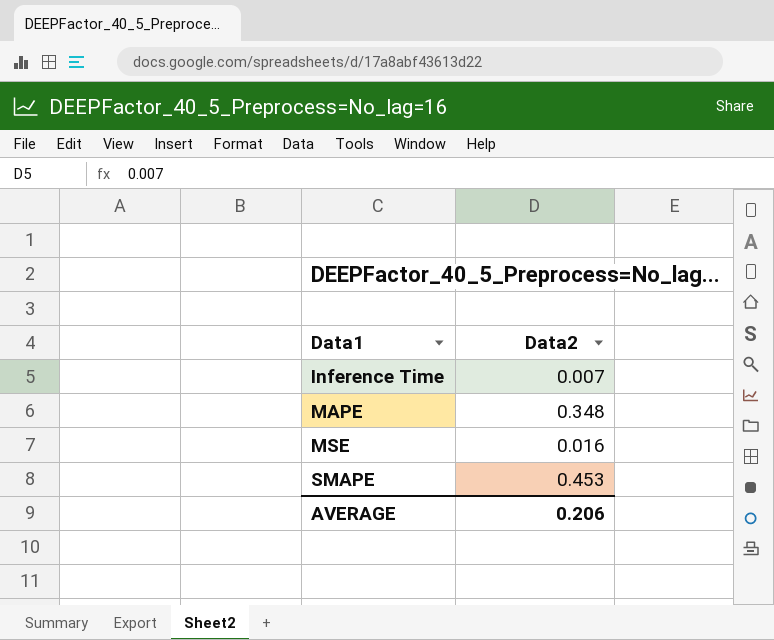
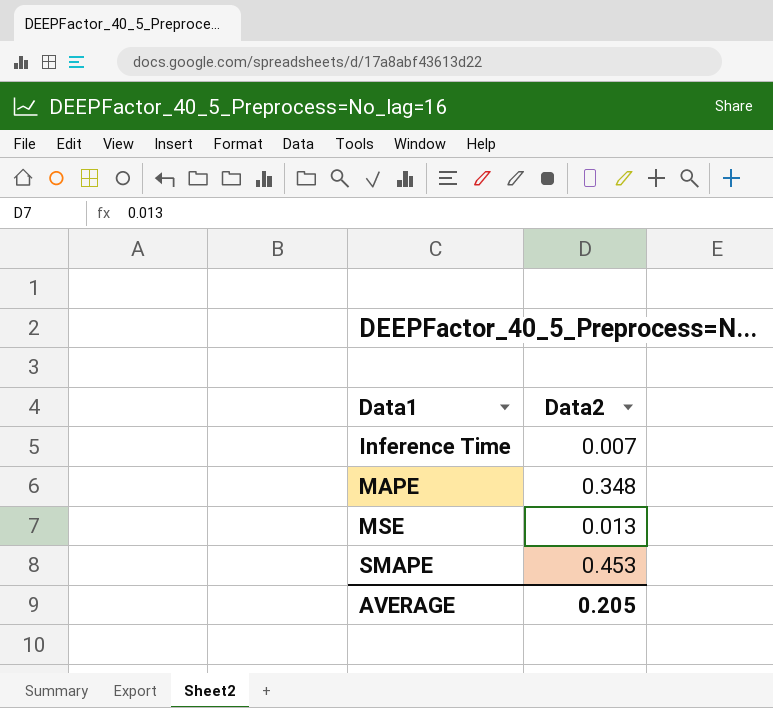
MSE | Data2: 0.016 -> 0.013
AVERAGE | Data2: 0.206 -> 0.205

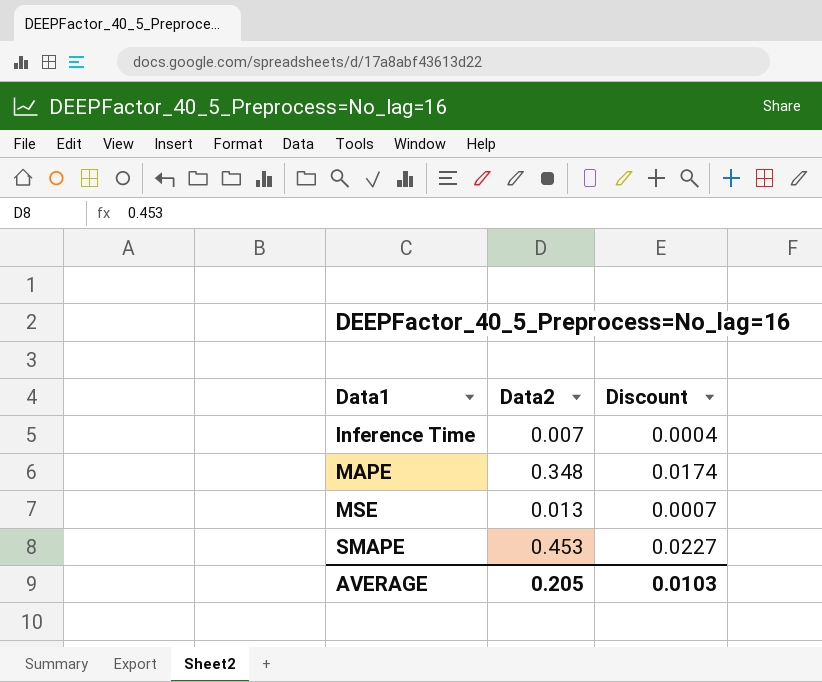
column Discount | formula: none -> [Data2] * 0.05

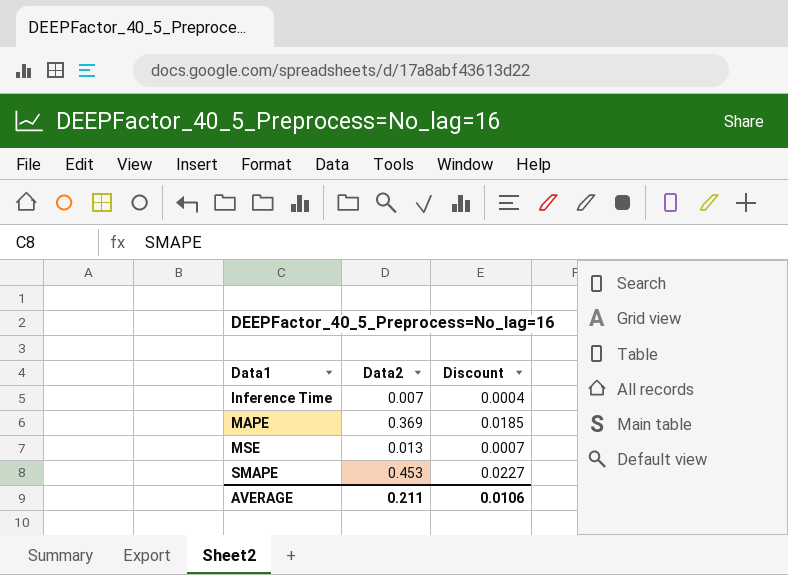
MAPE | Data2: 0.348 -> 0.369
MAPE | Discount: 0.0174 -> 0.0185
AVERAGE | Data2: 0.205 -> 0.211
AVERAGE | Discount: 0.0103 -> 0.0106

